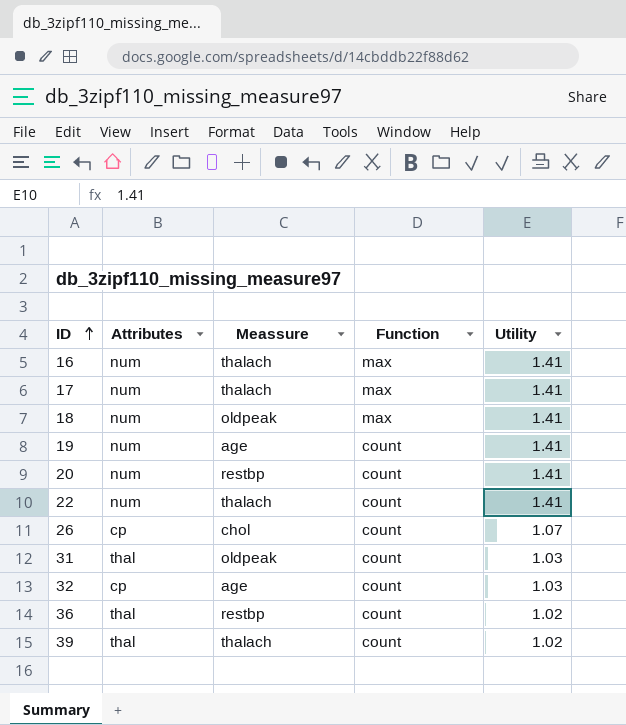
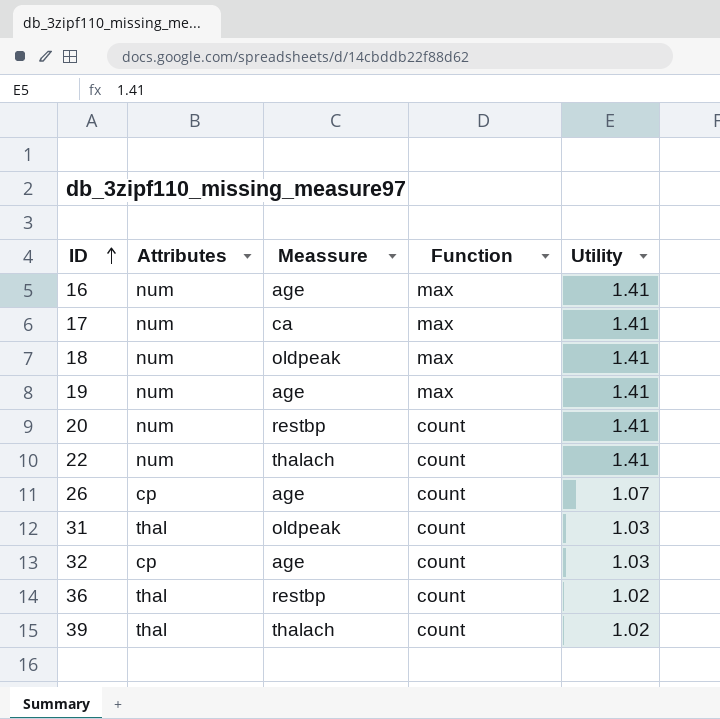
16 | Meassure: thalach -> age
17 | Meassure: thalach -> ca
19 | Function: count -> max
26 | Meassure: chol -> age

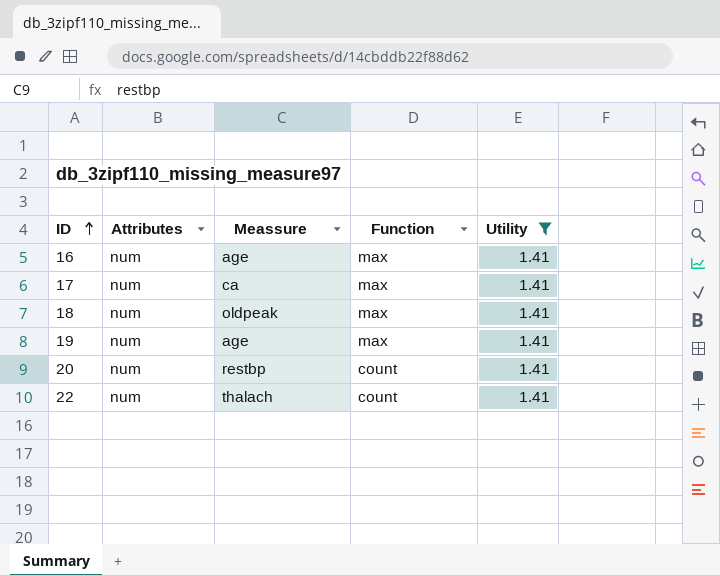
filter: none -> Utility = 1.41

